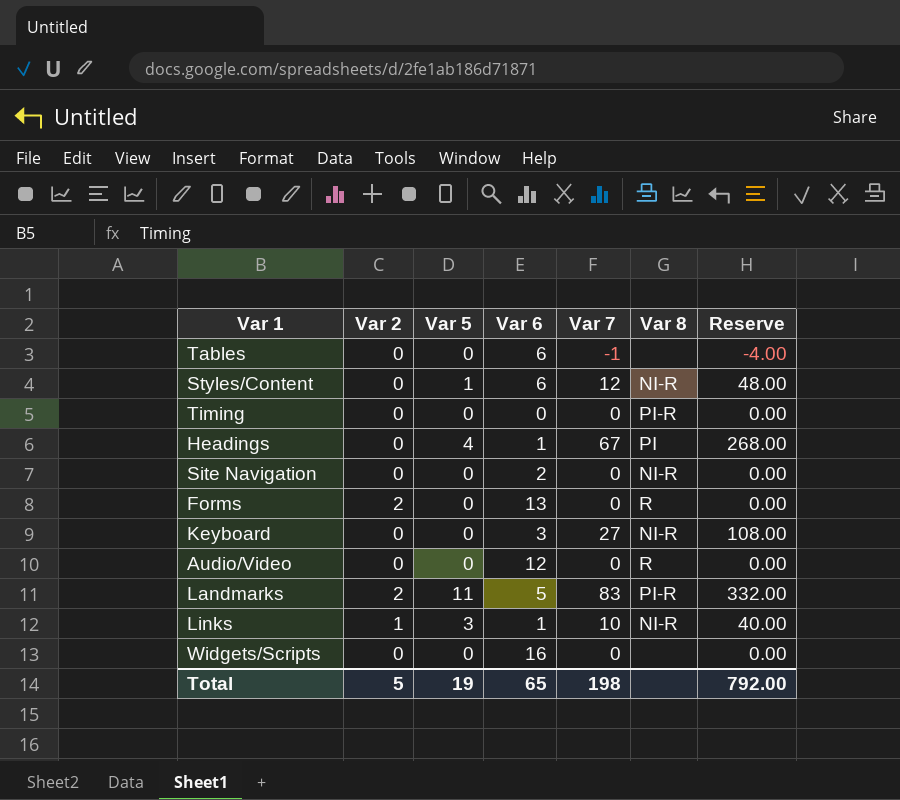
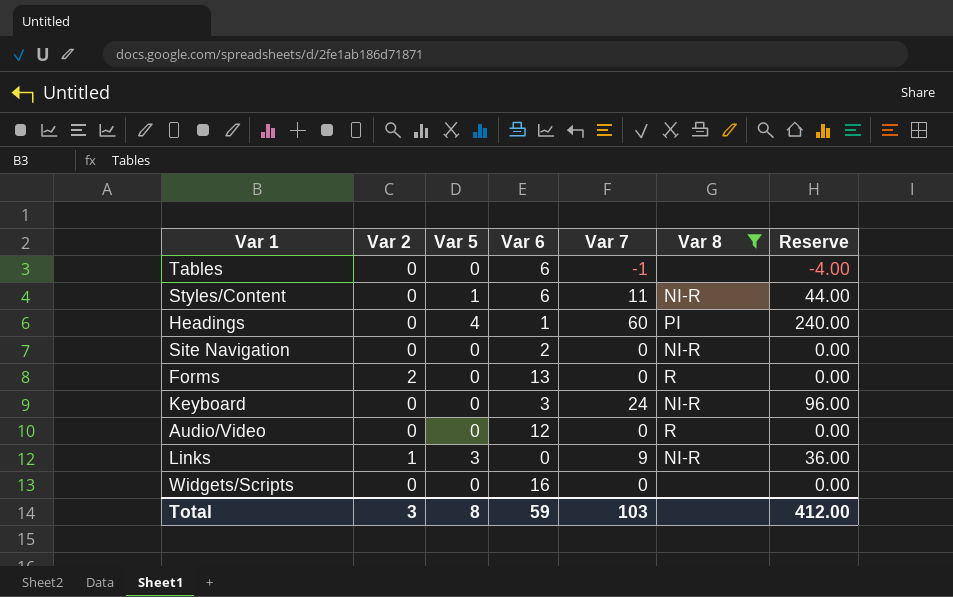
filter: none -> Var 8 != PI-R
Styles/Content | Var 7: 12 -> 11
Styles/Content | Reserve: 48.00 -> 44.00
Headings | Var 7: 67 -> 60
Headings | Reserve: 268.00 -> 240.00
Keyboard | Var 7: 27 -> 24
Keyboard | Reserve: 108.00 -> 96.00
Links | Var 6: 1 -> 0
Links | Var 7: 10 -> 9
Links | Reserve: 40.00 -> 36.00
Total | Var 2: 5 -> 3
Total | Var 5: 19 -> 8
Total | Var 6: 65 -> 59
Total | Var 7: 198 -> 103
Total | Reserve: 792.00 -> 412.00

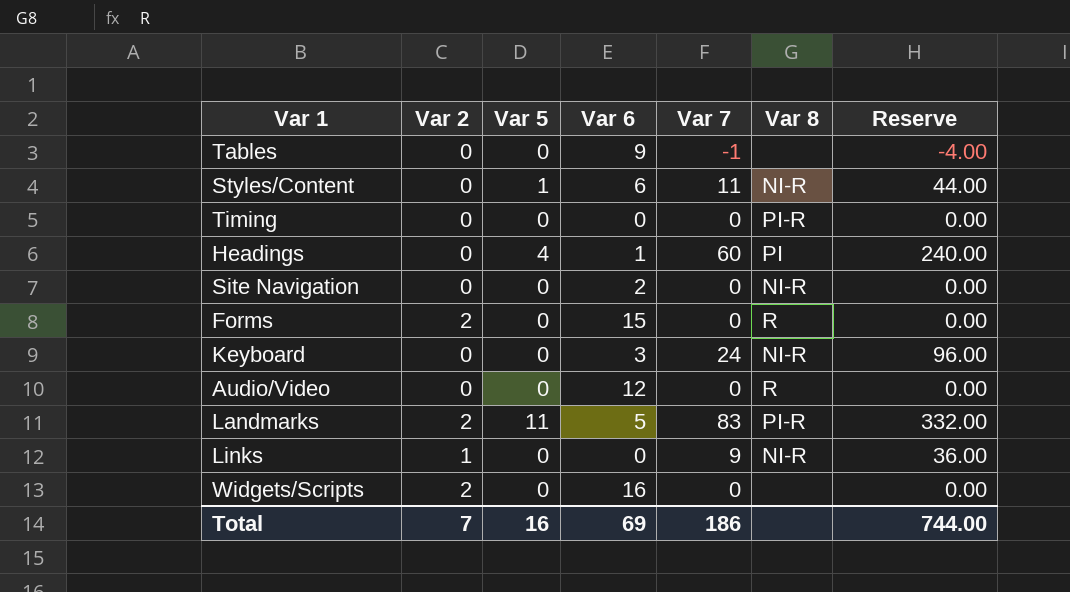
filter: Var 8 != PI-R -> none
Tables | Var 6: 6 -> 9
Forms | Var 6: 13 -> 15
Links | Var 5: 3 -> 0
Widgets/Scripts | Var 2: 0 -> 2
Total | Var 2: 3 -> 7
Total | Var 5: 8 -> 16
Total | Var 6: 59 -> 69
Total | Var 7: 103 -> 186
Total | Reserve: 412.00 -> 744.00

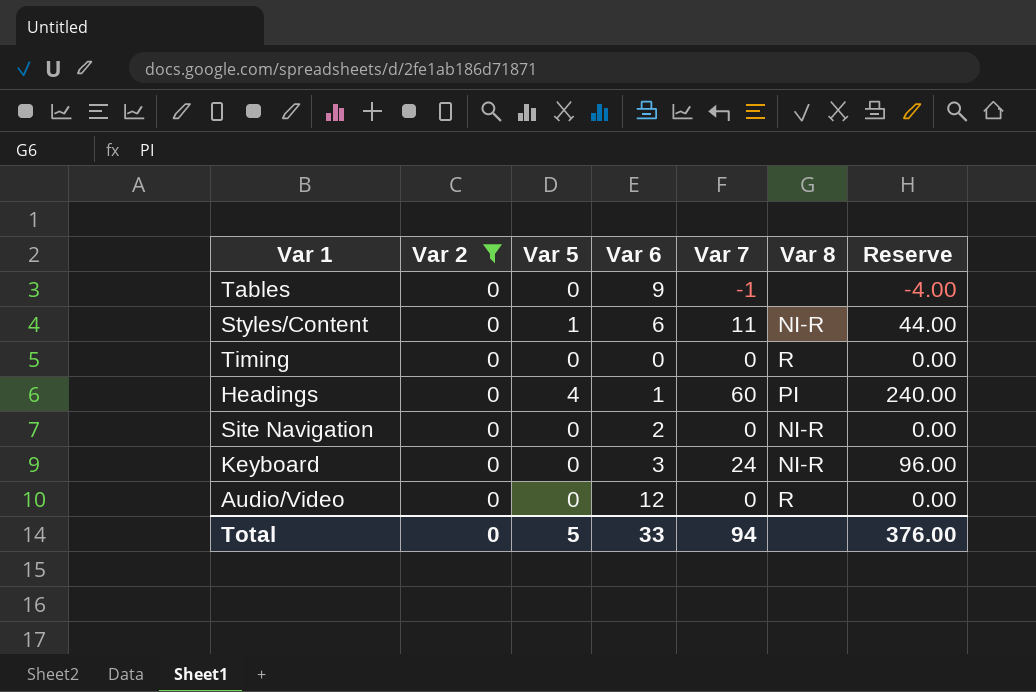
filter: none -> Var 2 = 0
Timing | Var 8: PI-R -> R
Total | Var 2: 7 -> 0
Total | Var 5: 16 -> 5
Total | Var 6: 69 -> 33
Total | Var 7: 186 -> 94
Total | Reserve: 744.00 -> 376.00

